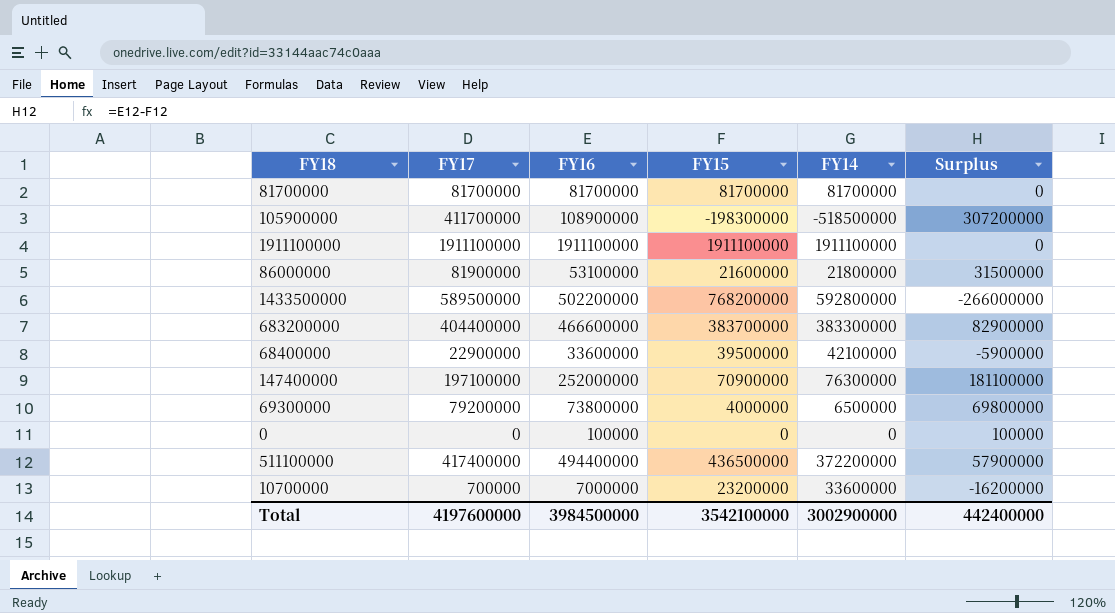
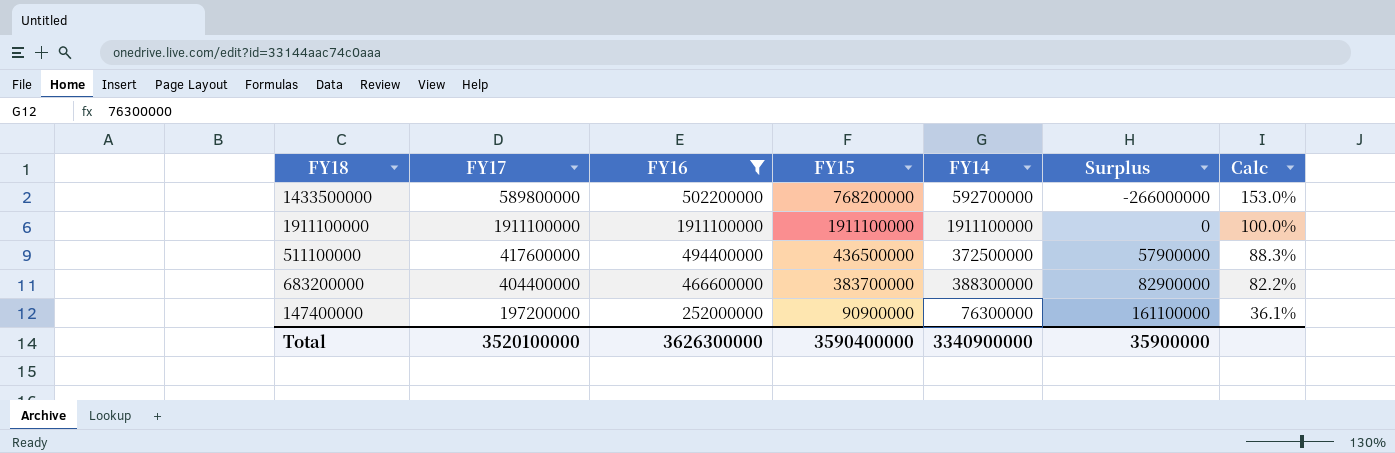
filter: none -> FY16 >= 252000000
row order: none -> Surplus ascending
column Calc | formula: none -> [FY15] / [FY16]
1433500000 | FY17: 589500000 -> 589800000
1433500000 | FY14: 592800000 -> 592700000
511100000 | FY17: 417400000 -> 417600000
511100000 | FY14: 372200000 -> 372500000
683200000 | FY14: 383300000 -> 388300000
147400000 | FY17: 197100000 -> 197200000
147400000 | FY15: 70900000 -> 90900000
147400000 | Surplus: 181100000 -> 161100000
Total | FY17: 4197600000 -> 3520100000
Total | FY16: 3984500000 -> 3626300000
Total | FY15: 3542100000 -> 3590400000
Total | FY14: 3002900000 -> 3340900000
Total | Surplus: 442400000 -> 35900000

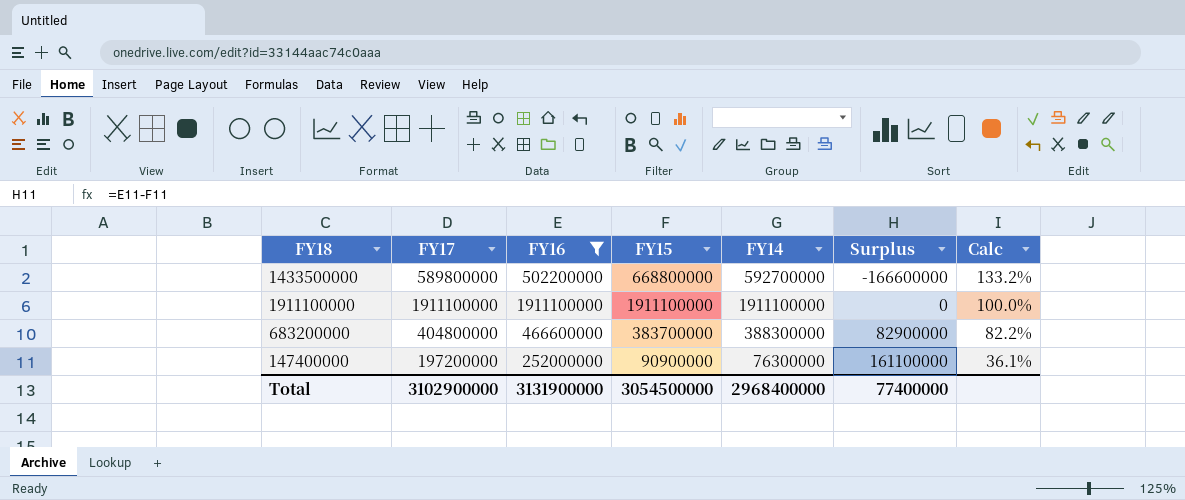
row 511100000: 417600000 | 494400000 | 436500000 | 372500000 | 57900000 | 88.3% -> none
1433500000 | FY15: 768200000 -> 668800000
1433500000 | Surplus: -266000000 -> -166600000
1433500000 | Calc: 153.0% -> 133.2%
683200000 | FY17: 404400000 -> 404800000
Total | FY17: 3520100000 -> 3102900000
Total | FY16: 3626300000 -> 3131900000
Total | FY15: 3590400000 -> 3054500000
Total | FY14: 3340900000 -> 2968400000
Total | Surplus: 35900000 -> 77400000

